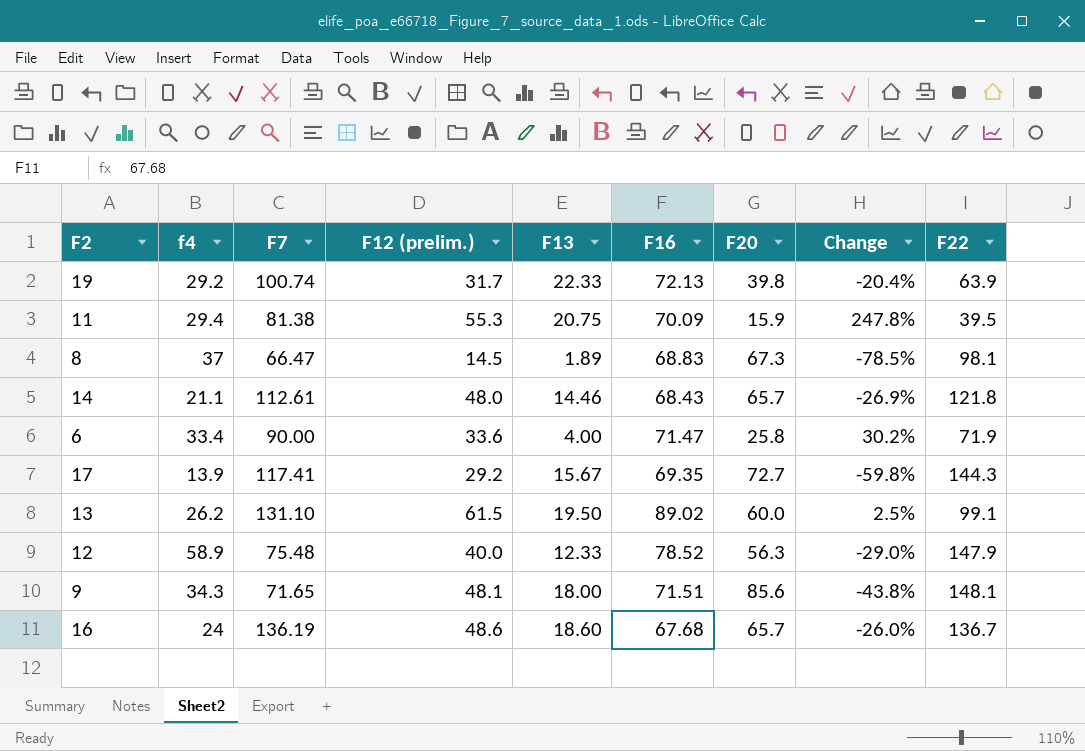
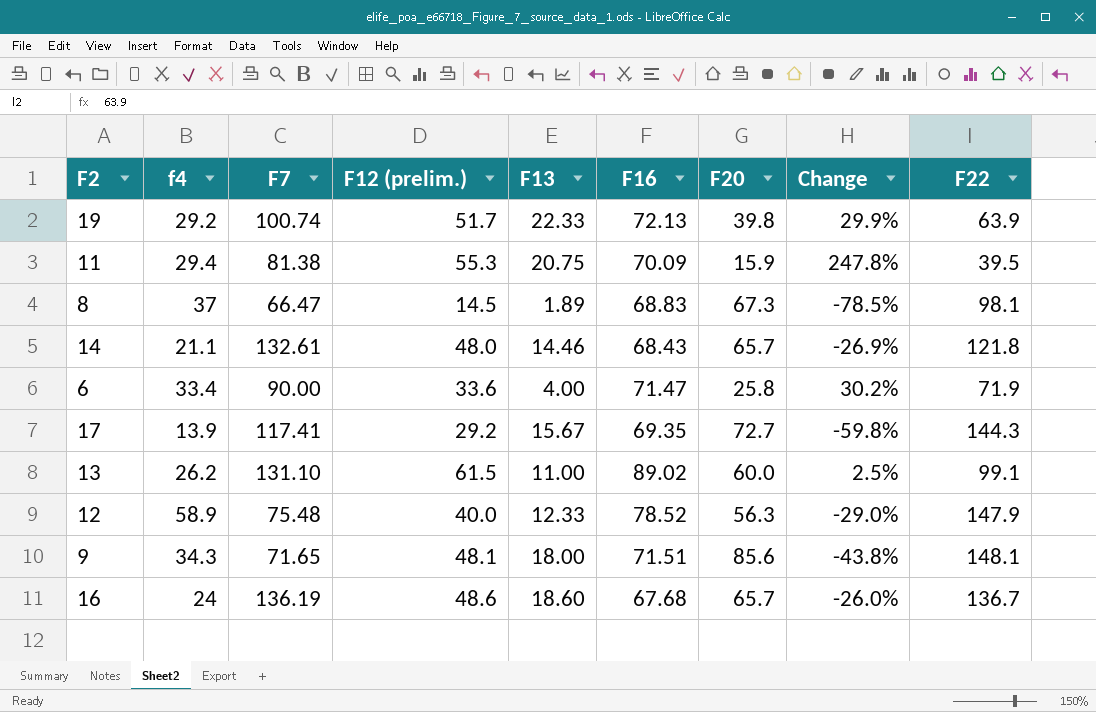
19 | F12 (prelim.): 31.7 -> 51.7
19 | Change: -20.4% -> 29.9%
14 | F7: 112.61 -> 132.61
13 | F13: 19.50 -> 11.00

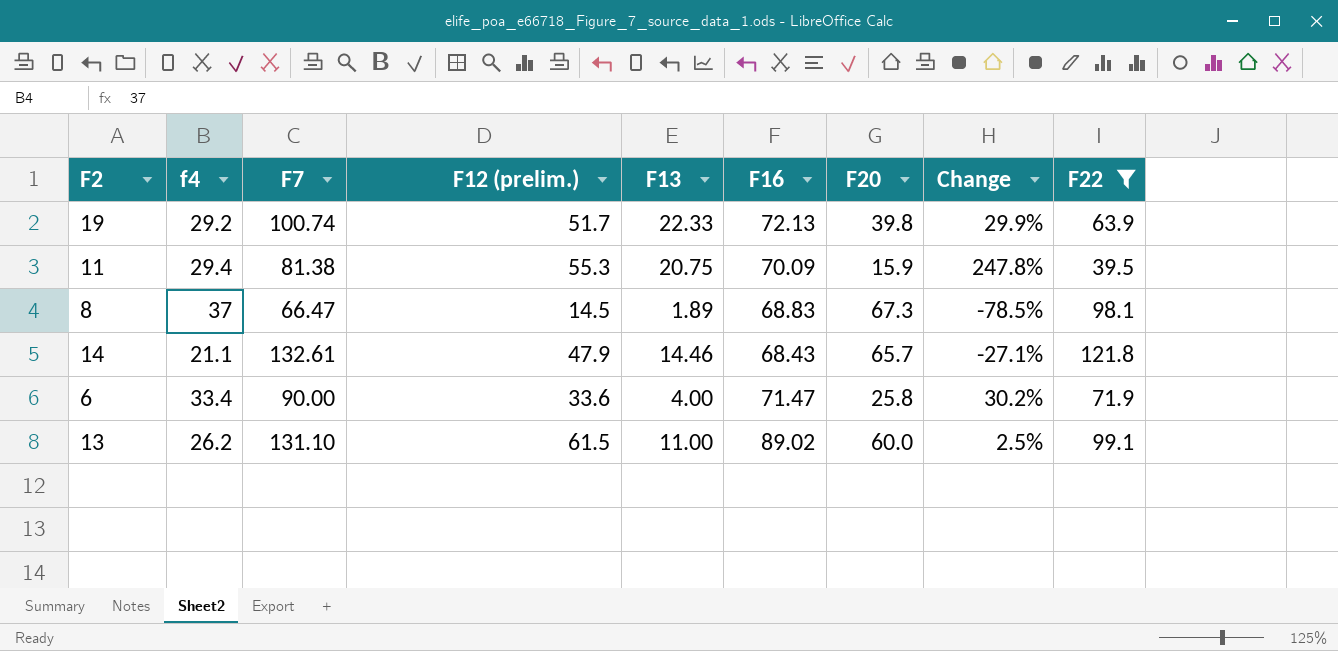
filter: none -> F22 <= 121.8
14 | F12 (prelim.): 48.0 -> 47.9
14 | Change: -26.9% -> -27.1%

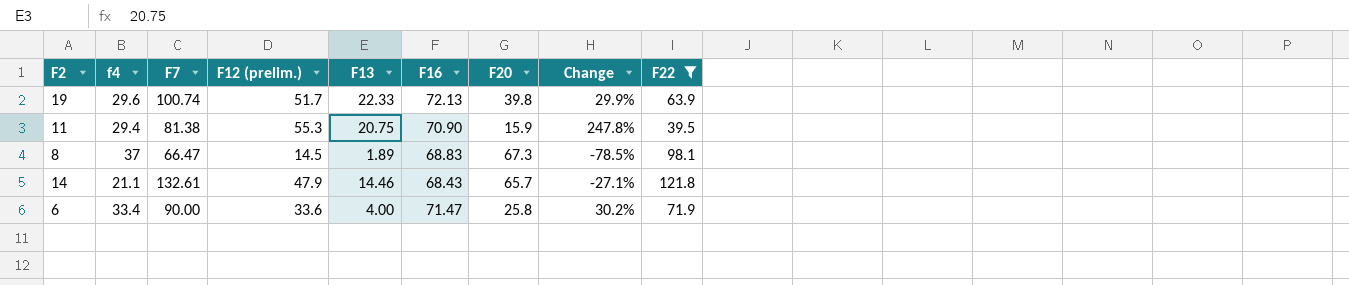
row 13: 26.2 | 131.10 | 61.5 | 11.00 | 89.02 | 60.0 | 2.5% | 99.1 -> none
19 | f4: 29.2 -> 29.6
11 | F16: 70.09 -> 70.90

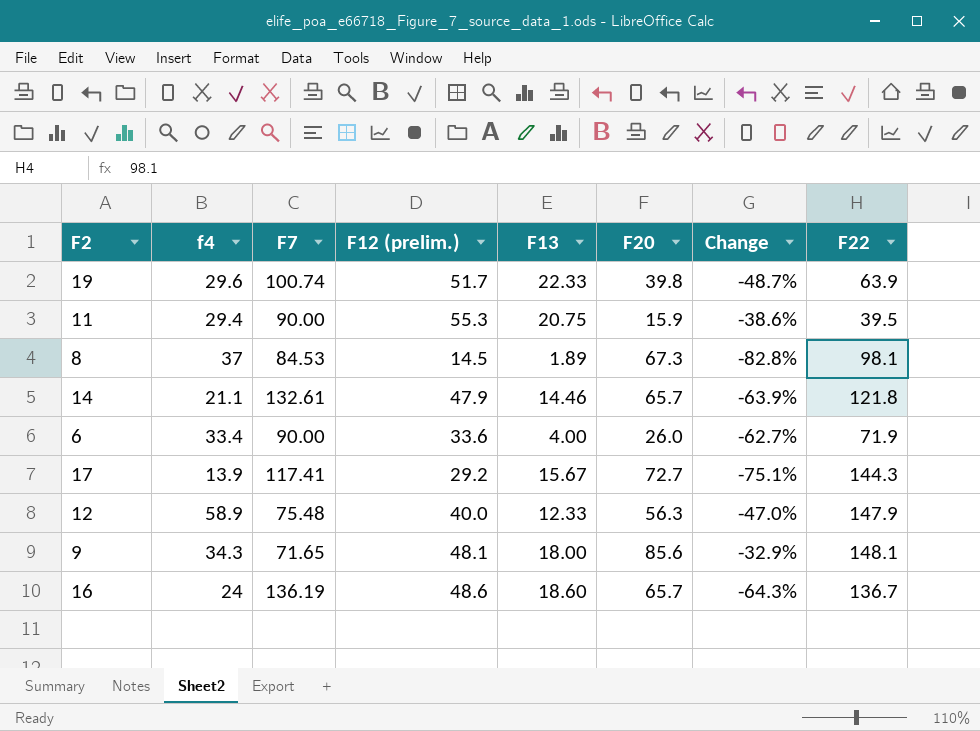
filter: F22 <= 121.8 -> none
column F16 | position: 6 -> none
column Change | formula: ([F12 (prelim.)] - [F20]) / [F20] -> ([F12 (prelim.)] - [F7]) / [F7]
11 | F7: 81.38 -> 90.00
8 | F7: 66.47 -> 84.53
6 | F20: 25.8 -> 26.0

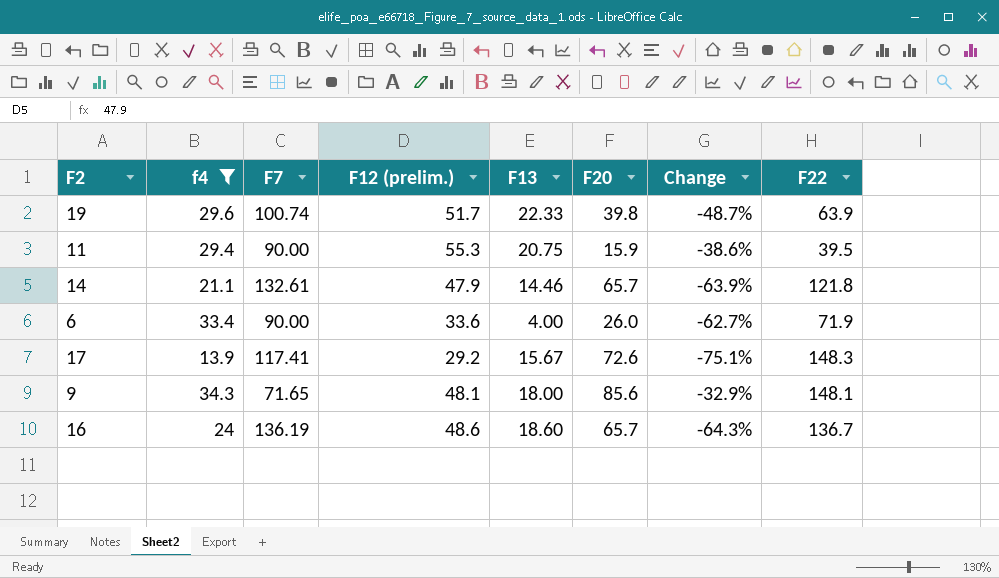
filter: none -> f4 <= 34.3
17 | F20: 72.7 -> 72.6
17 | F22: 144.3 -> 148.3

